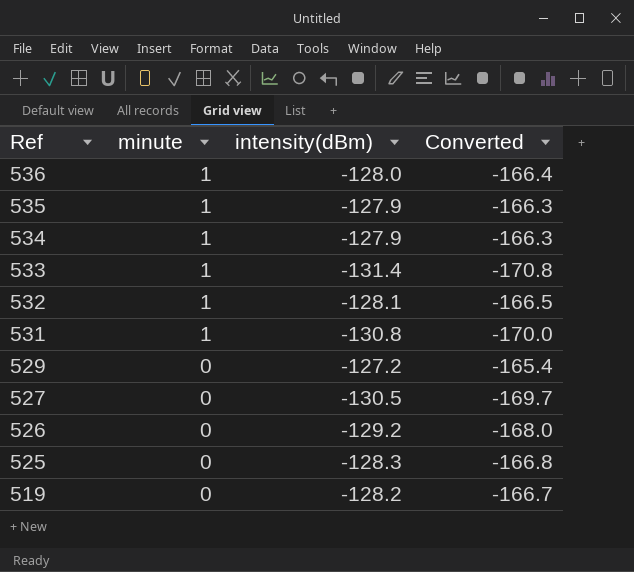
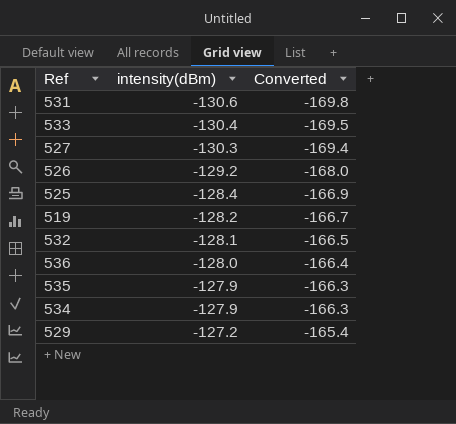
row order: Ref descending -> intensity(dBm) ascending
column minute | position: 2 -> none
531 | intensity(dBm): -130.8 -> -130.6
531 | Converted: -170.0 -> -169.8
533 | intensity(dBm): -131.4 -> -130.4
533 | Converted: -170.8 -> -169.5
527 | intensity(dBm): -130.5 -> -130.3
527 | Converted: -169.7 -> -169.4
525 | intensity(dBm): -128.3 -> -128.4
525 | Converted: -166.8 -> -166.9

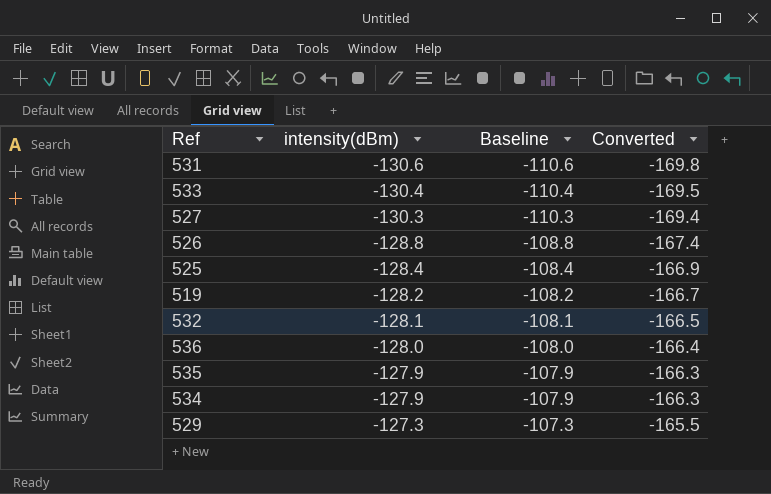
column Baseline | formula: none -> [intensity(dBm)] + 20
526 | intensity(dBm): -129.2 -> -128.8
526 | Converted: -168.0 -> -167.4
529 | intensity(dBm): -127.2 -> -127.3
529 | Converted: -165.4 -> -165.5

